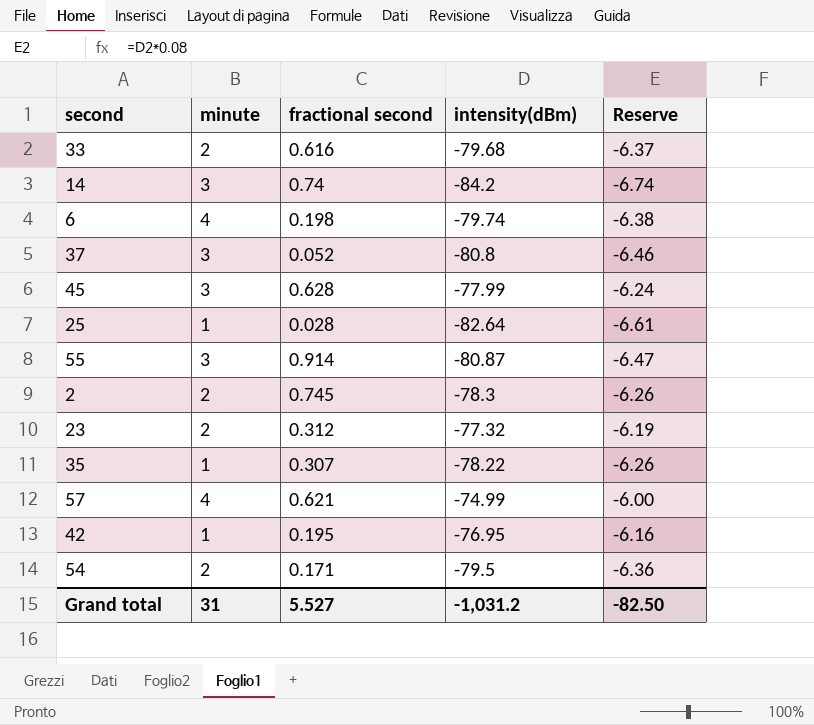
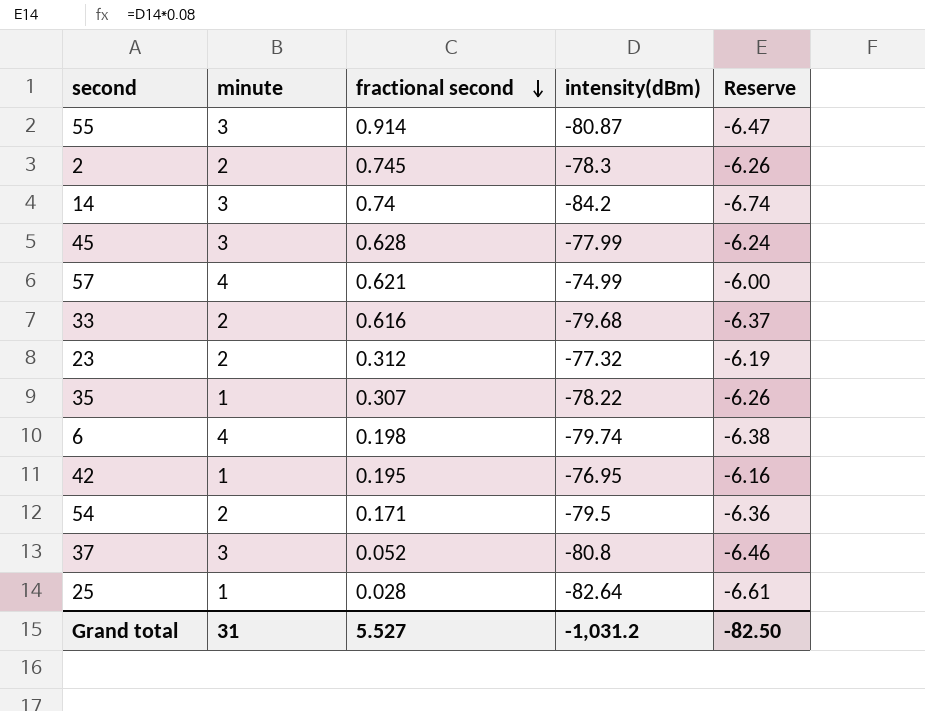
row order: none -> fractional second descending

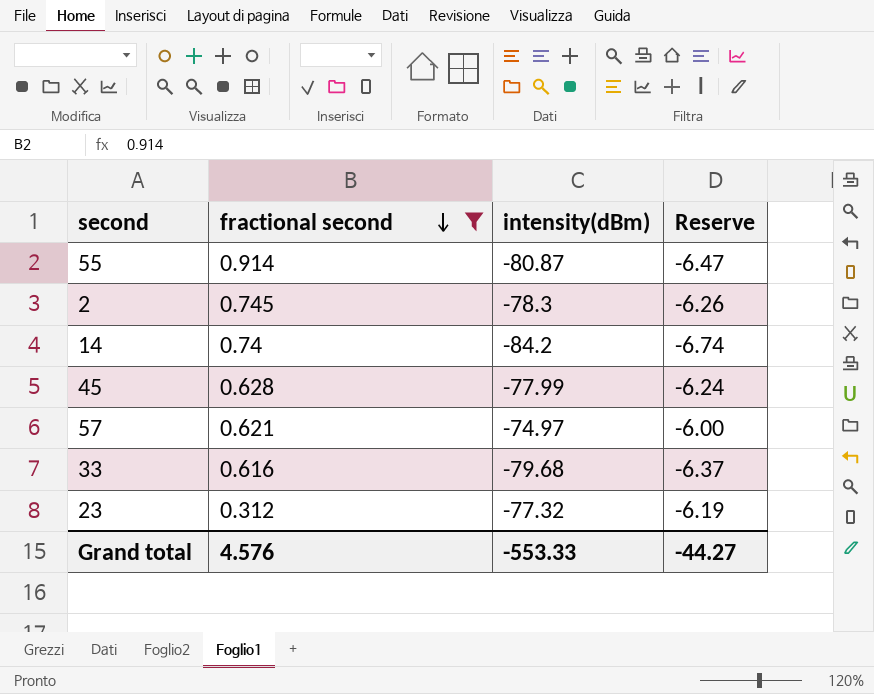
filter: none -> fractional second >= 0.312
column minute | position: 2 -> none
57 | intensity(dBm): -74.99 -> -74.97
Grand total | fractional second: 5.527 -> 4.576
Grand total | intensity(dBm): -1,031.2 -> -553.33
Grand total | Reserve: -82.50 -> -44.27

